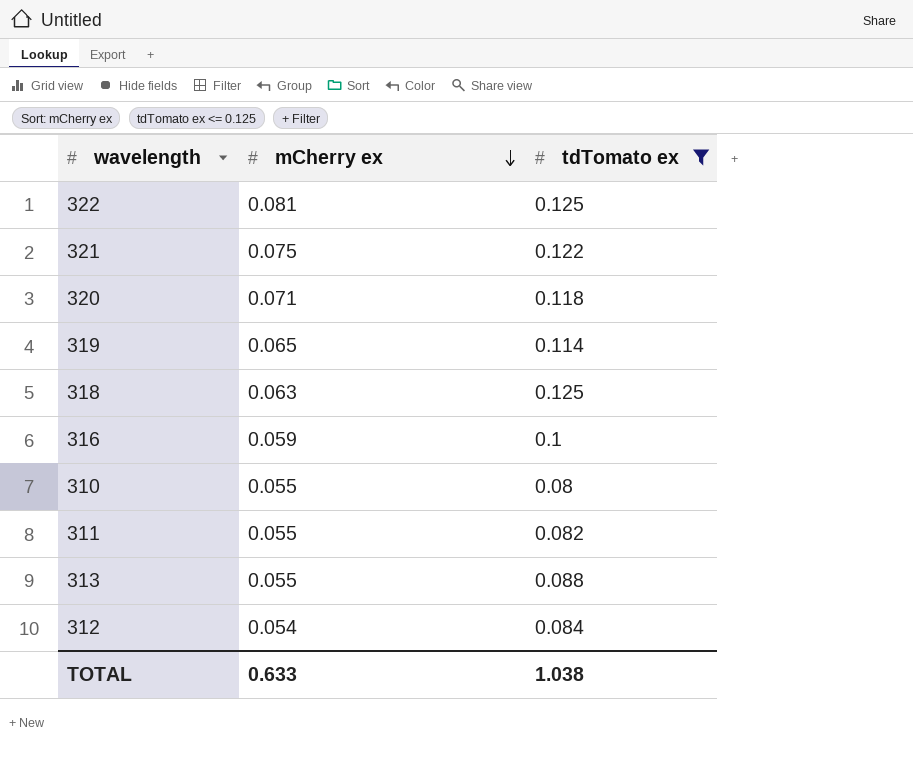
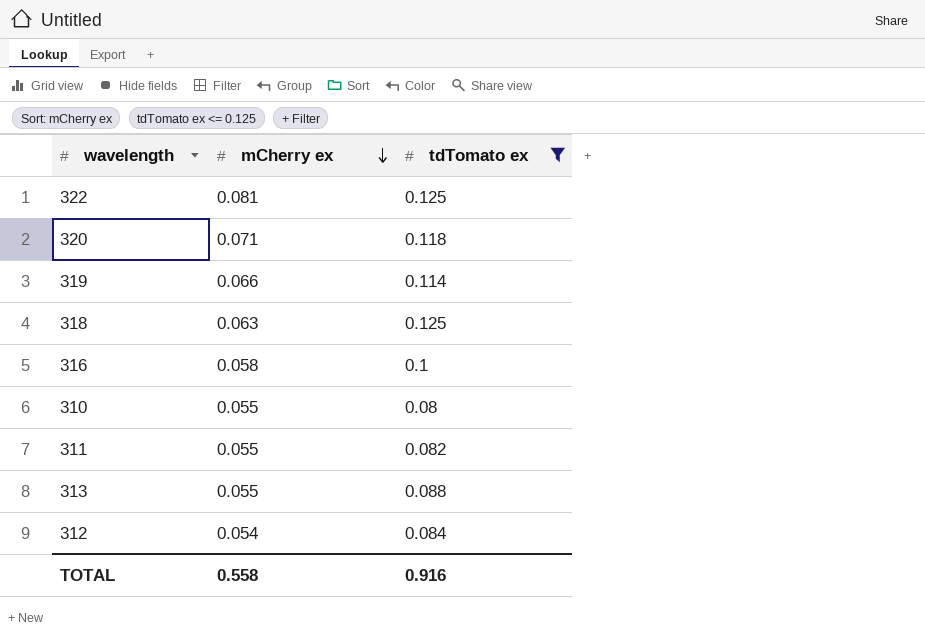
row 321: 0.075 | 0.122 -> none
319 | mCherry ex: 0.065 -> 0.066
316 | mCherry ex: 0.059 -> 0.058
TOTAL | mCherry ex: 0.633 -> 0.558
TOTAL | tdTomato ex: 1.038 -> 0.916

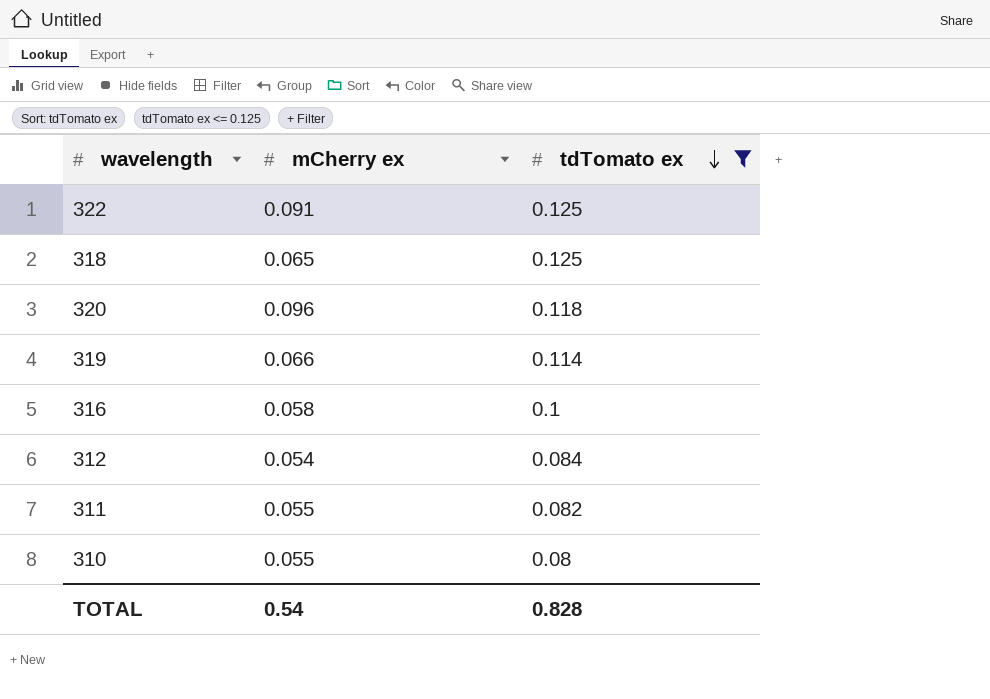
row order: mCherry ex descending -> tdTomato ex descending
row 313: 0.055 | 0.088 -> none
322 | mCherry ex: 0.081 -> 0.091
318 | mCherry ex: 0.063 -> 0.065
320 | mCherry ex: 0.071 -> 0.096
TOTAL | mCherry ex: 0.558 -> 0.54
TOTAL | tdTomato ex: 0.916 -> 0.828

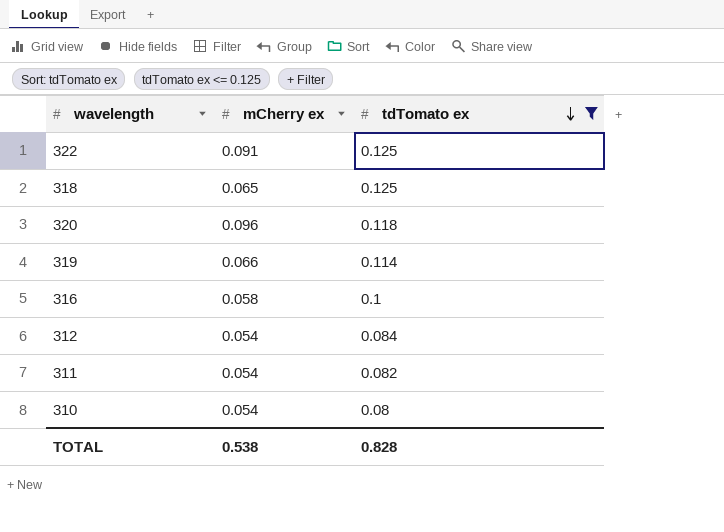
311 | mCherry ex: 0.055 -> 0.054
310 | mCherry ex: 0.055 -> 0.054
TOTAL | mCherry ex: 0.54 -> 0.538

